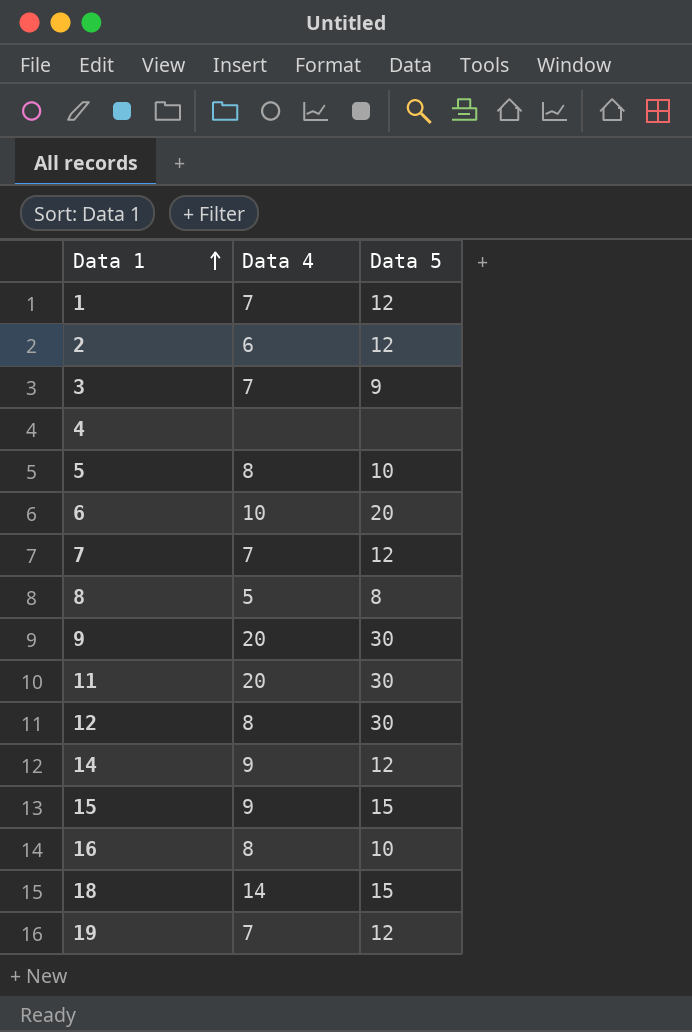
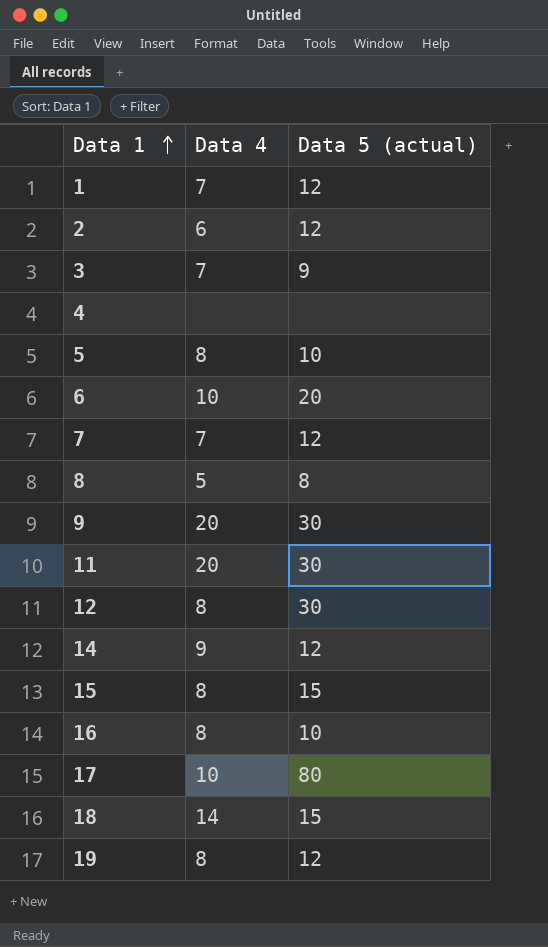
column name: Data 5 -> Data 5 (actual)
15 | Data 4: 9 -> 8
row 17: none -> 10 | 80
19 | Data 4: 7 -> 8

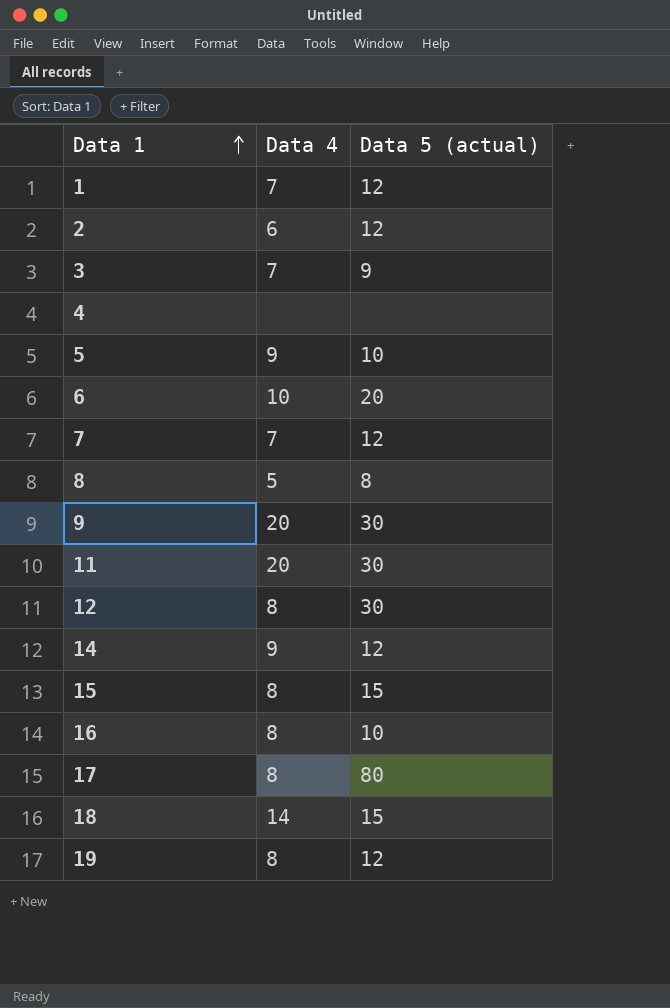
5 | Data 4: 8 -> 9
17 | Data 4: 10 -> 8

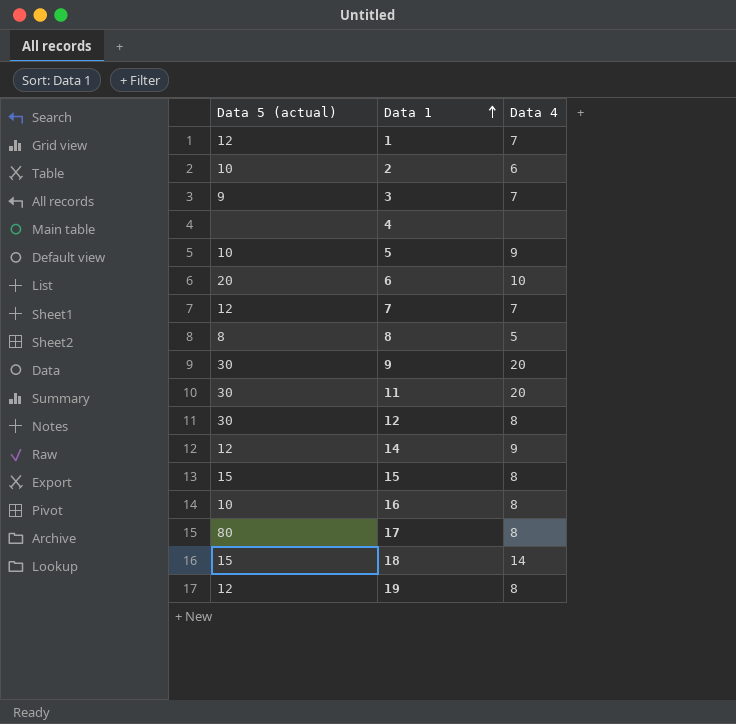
column Data 5 (actual) | position: 3 -> 1
2 | Data 5 (actual): 12 -> 10

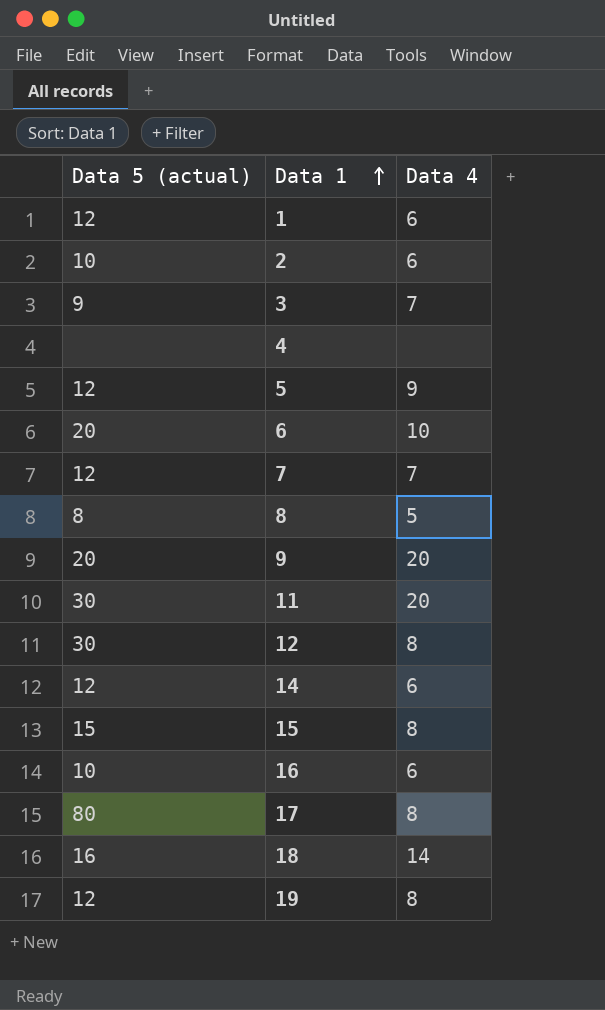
1 | Data 4: 7 -> 6
5 | Data 5 (actual): 10 -> 12
9 | Data 5 (actual): 30 -> 20
14 | Data 4: 9 -> 6
16 | Data 4: 8 -> 6
18 | Data 5 (actual): 15 -> 16

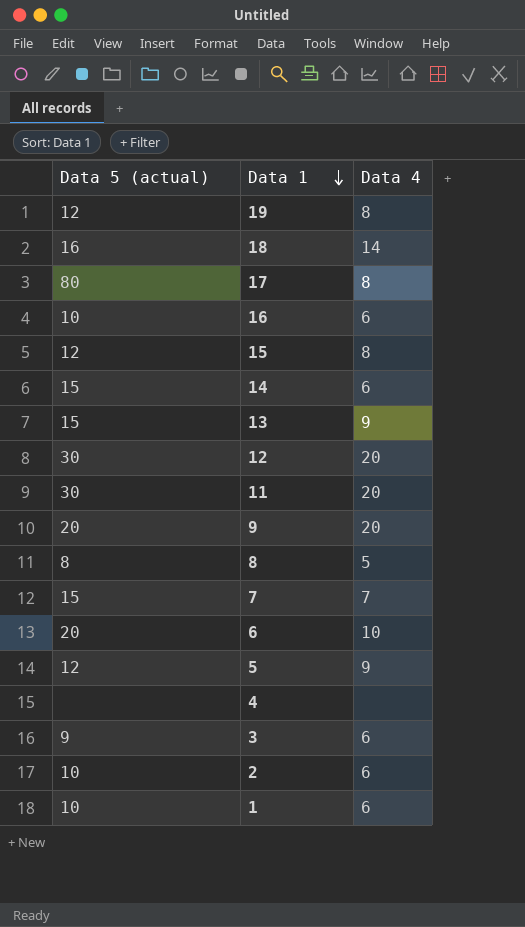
row order: Data 1 ascending -> Data 1 descending
15 | Data 5 (actual): 15 -> 12
14 | Data 5 (actual): 12 -> 15
row 13: none -> 15 | 9
12 | Data 4: 8 -> 20
7 | Data 5 (actual): 12 -> 15
3 | Data 4: 7 -> 6
1 | Data 5 (actual): 12 -> 10

